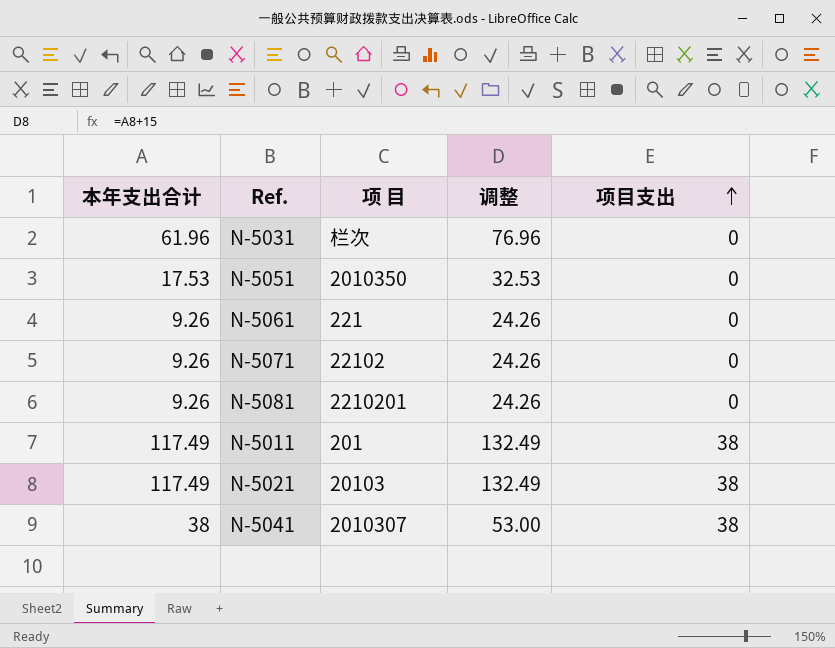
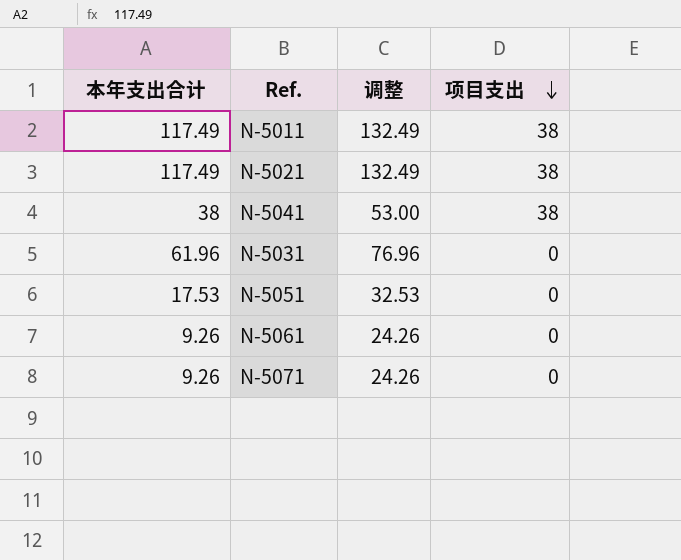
row order: 项目支出 ascending -> 项目支出 descending
column 项 目 | position: 3 -> none
row N-5081: 9.26 | 2210201 | 24.26 | 0 -> none

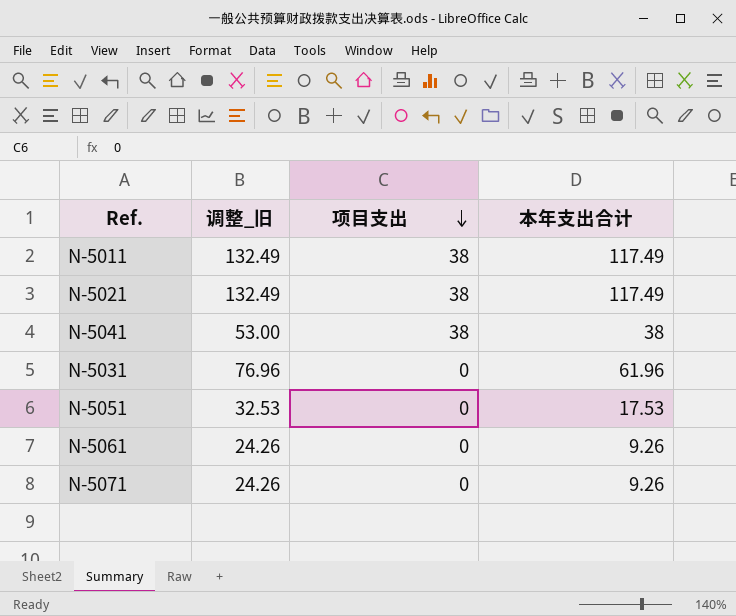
column name: 调整 -> 调整_旧
column 本年支出合计 | position: 1 -> 4

